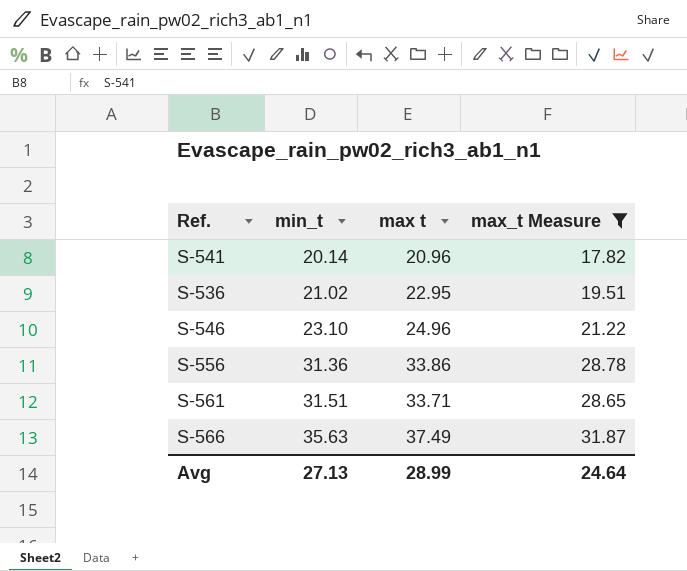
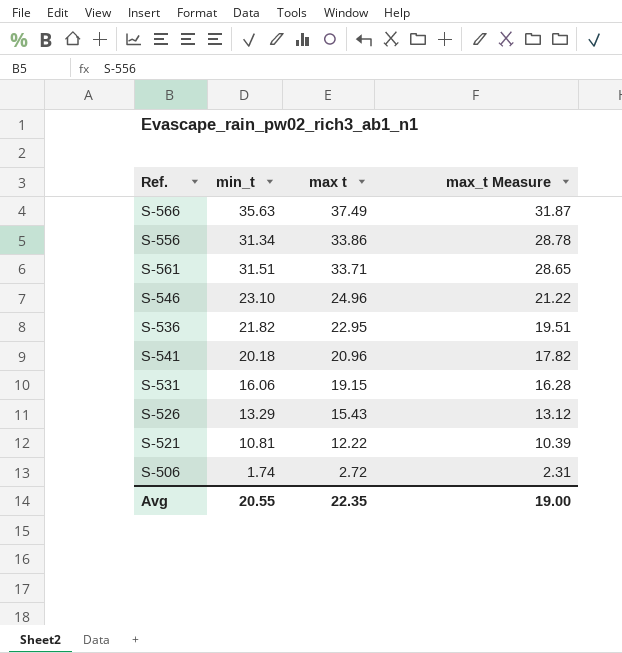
filter: max_t Measure >= 17.82 -> none
row order: min_t ascending -> max t descending
S-556 | min_t: 31.36 -> 31.34
S-536 | min_t: 21.02 -> 21.82
S-541 | min_t: 20.14 -> 20.18
Avg | min_t: 27.13 -> 20.55
Avg | max t: 28.99 -> 22.35
Avg | max_t Measure: 24.64 -> 19.00

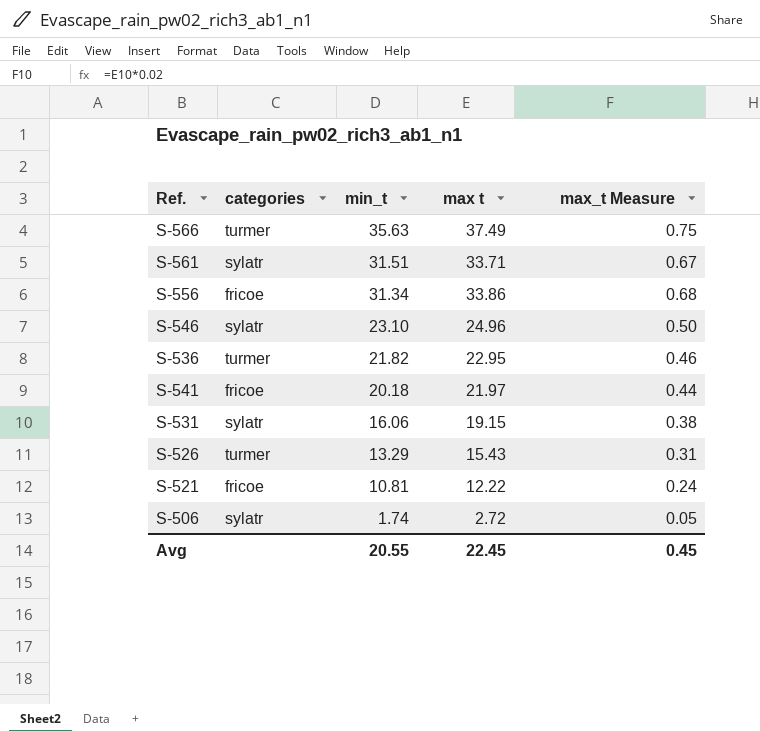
row order: max t descending -> min_t descending
column categories | position: none -> 2
column max_t Measure | formula: [max t] * 0.85 -> [max t] * 0.02
S-541 | max t: 20.96 -> 21.97
Avg | max t: 22.35 -> 22.45
Avg | max_t Measure: 19.00 -> 0.45

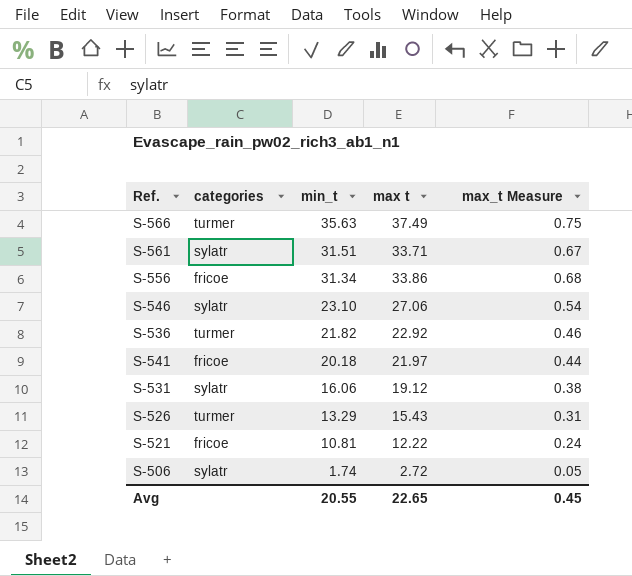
S-546 | max t: 24.96 -> 27.06
S-546 | max_t Measure: 0.50 -> 0.54
S-536 | max t: 22.95 -> 22.92
S-531 | max t: 19.15 -> 19.12
Avg | max t: 22.45 -> 22.65

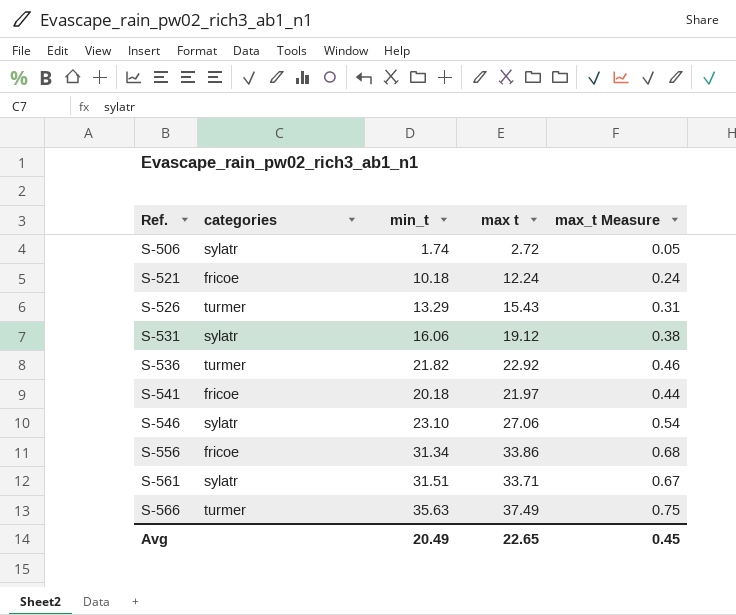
row order: min_t descending -> Ref. ascending
S-521 | min_t: 10.81 -> 10.18
S-521 | max t: 12.22 -> 12.24
Avg | min_t: 20.55 -> 20.49

